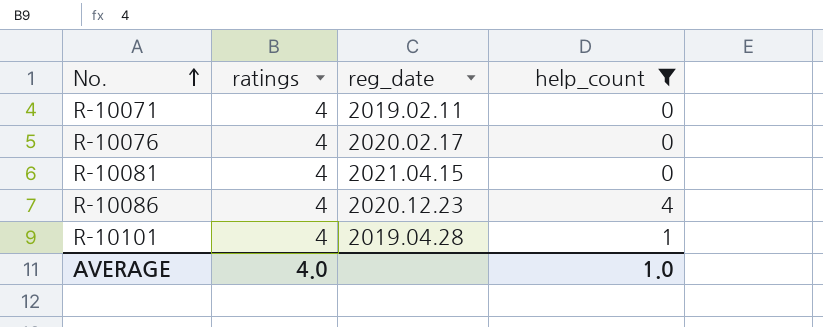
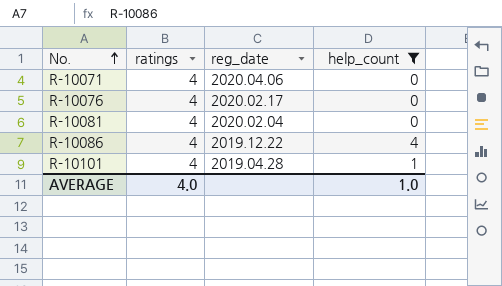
R-10071 | reg_date: 2019.02.11 -> 2020.04.06
R-10081 | reg_date: 2021.04.15 -> 2020.02.04
R-10086 | reg_date: 2020.12.23 -> 2019.12.22

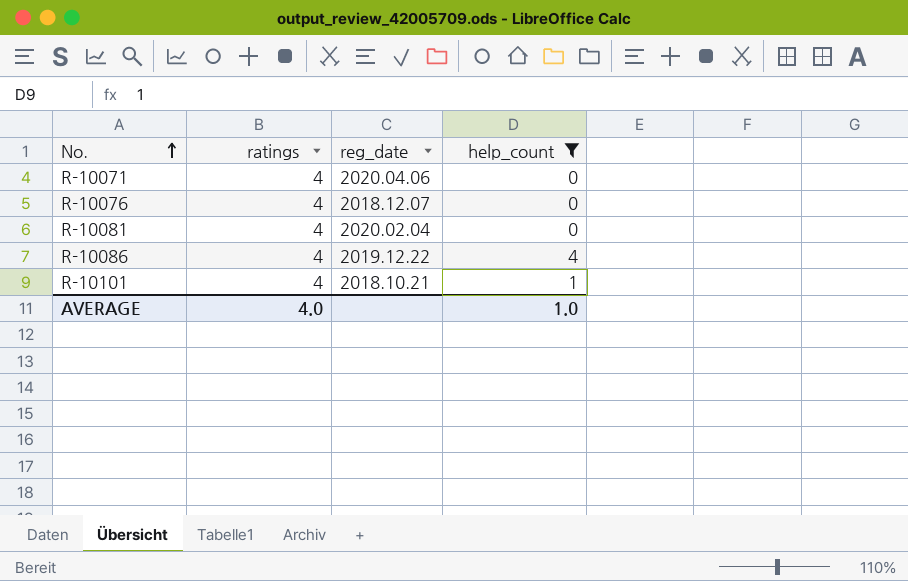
R-10076 | reg_date: 2020.02.17 -> 2018.12.07
R-10101 | reg_date: 2019.04.28 -> 2018.10.21

